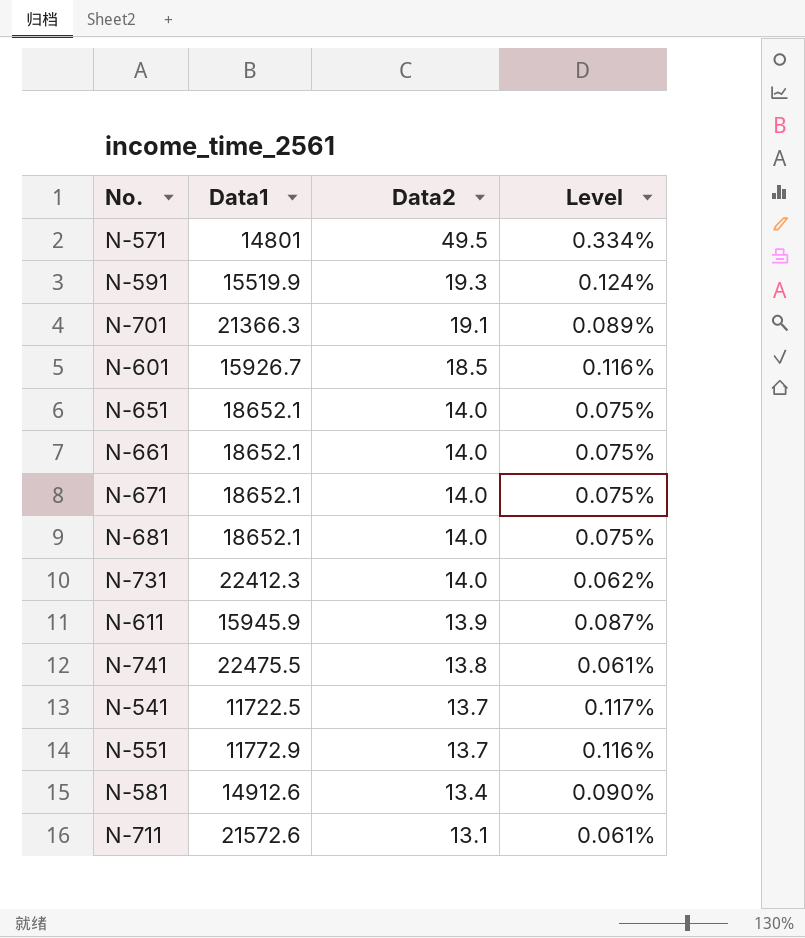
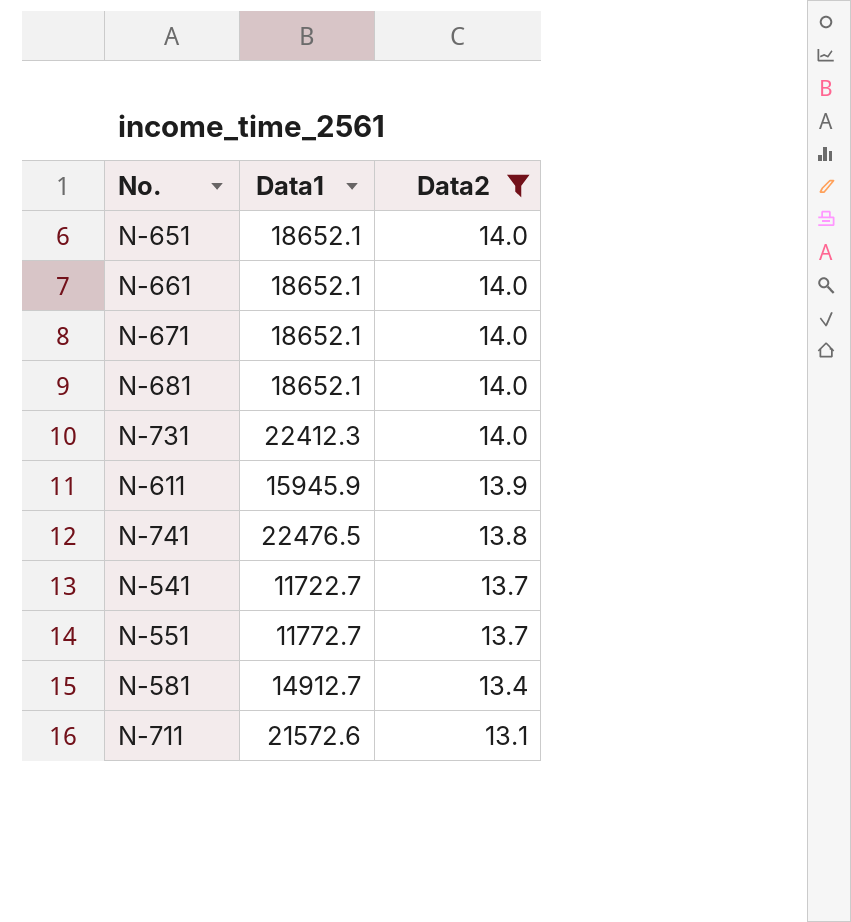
filter: none -> Data2 <= 14.0
column Level | formula: [Data2] / [Data1] -> none
N-741 | Data1: 22475.5 -> 22476.5
N-541 | Data1: 11722.5 -> 11722.7
N-551 | Data1: 11772.9 -> 11772.7
N-581 | Data1: 14912.6 -> 14912.7

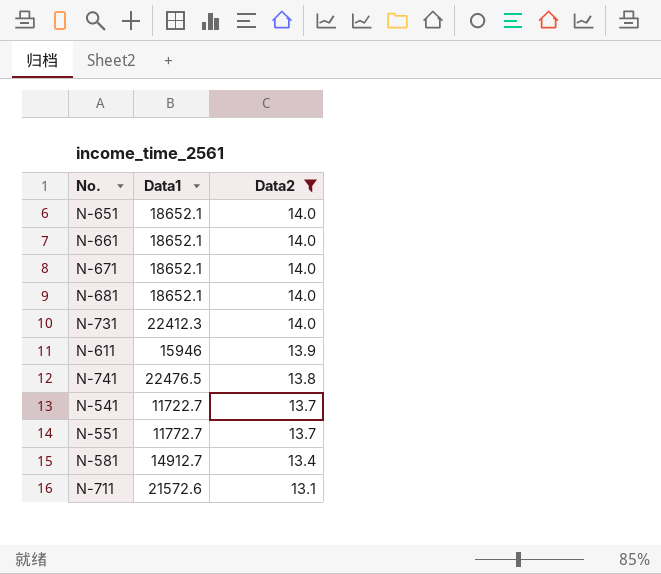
N-611 | Data1: 15945.9 -> 15946

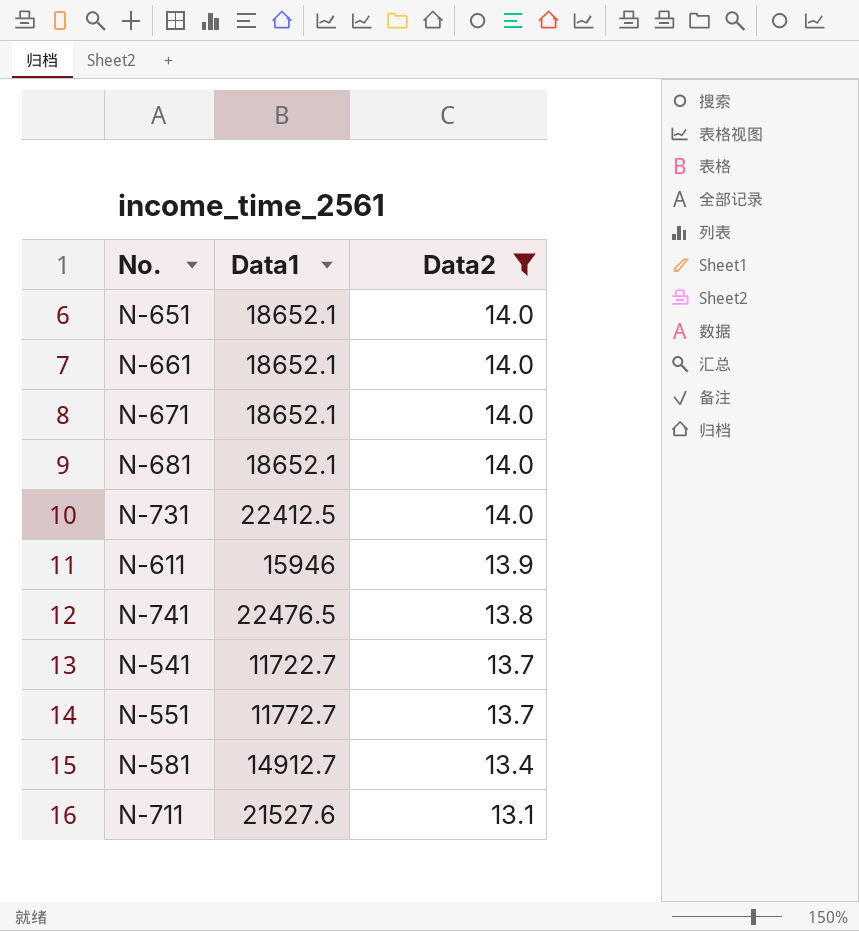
N-731 | Data1: 22412.3 -> 22412.5
N-711 | Data1: 21572.6 -> 21527.6

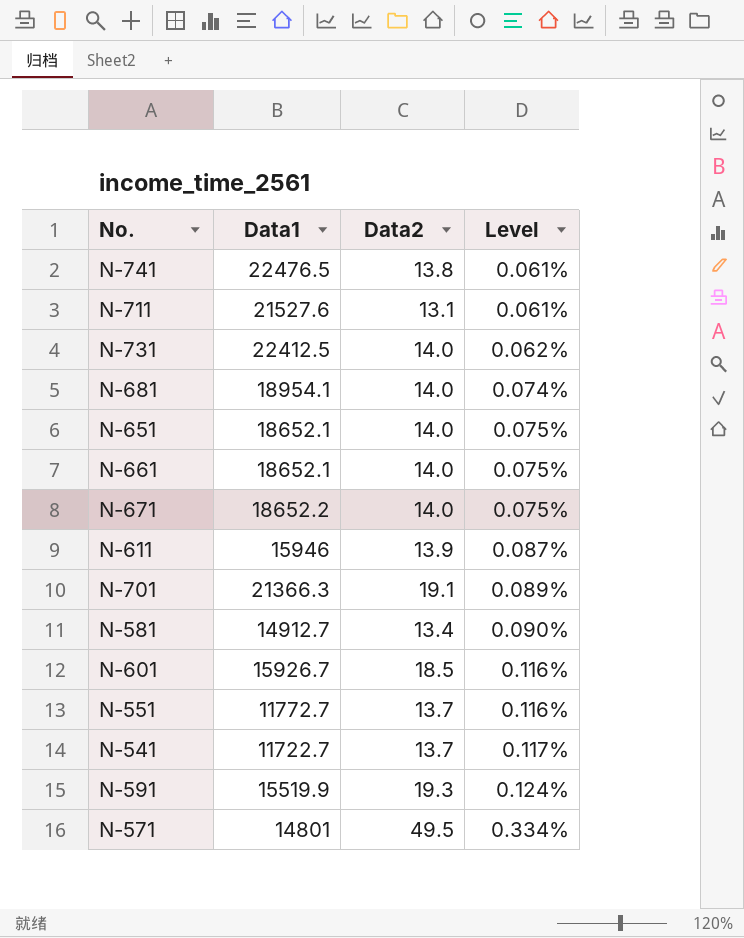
filter: Data2 <= 14.0 -> none
row order: Data2 descending -> Level ascending
column Level | formula: none -> [Data2] / [Data1]
N-681 | Data1: 18652.1 -> 18954.1
N-671 | Data1: 18652.1 -> 18652.2

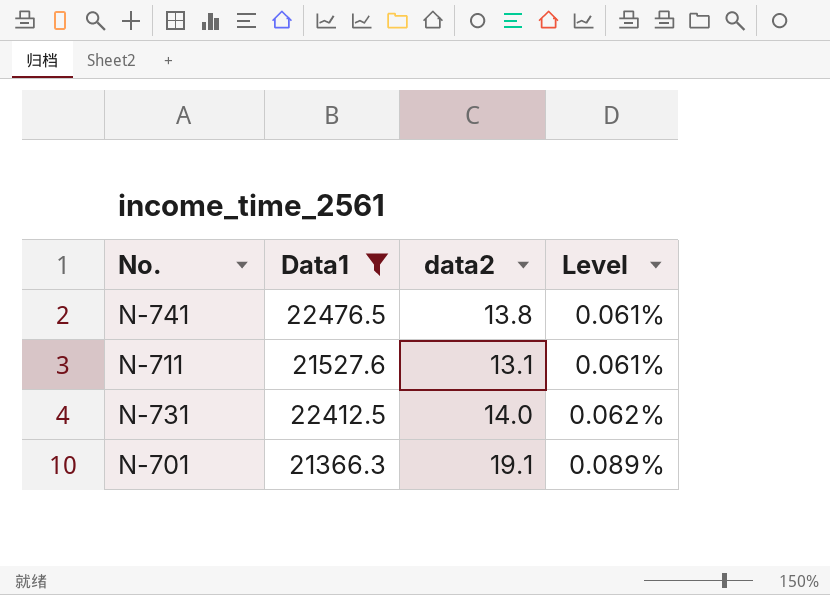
filter: none -> Data1 >= 21366.3
column name: Data2 -> data2

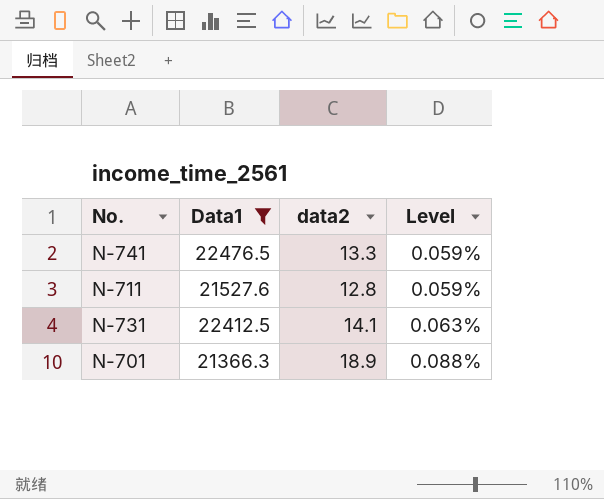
N-741 | data2: 13.8 -> 13.3
N-741 | Level: 0.061% -> 0.059%
N-711 | data2: 13.1 -> 12.8
N-711 | Level: 0.061% -> 0.059%
N-731 | data2: 14.0 -> 14.1
N-731 | Level: 0.062% -> 0.063%
N-701 | data2: 19.1 -> 18.9
N-701 | Level: 0.089% -> 0.088%

